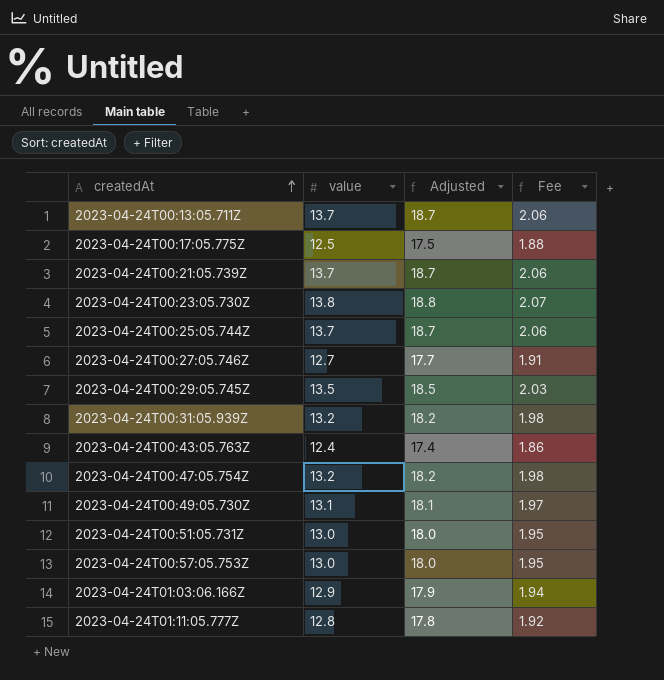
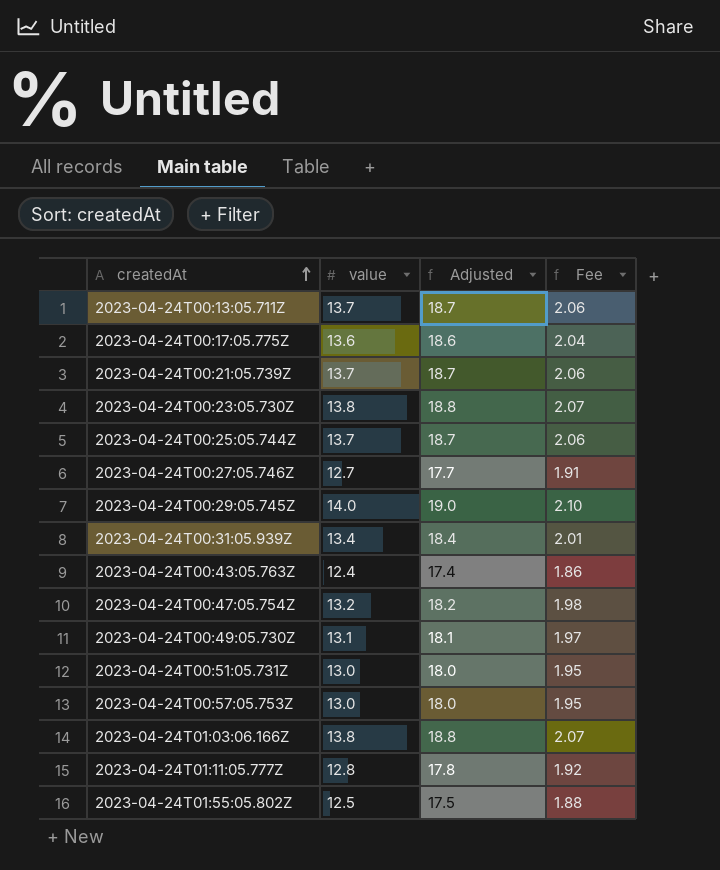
2023-04-24T00:17:05.775Z | value: 12.5 -> 13.6
2023-04-24T00:17:05.775Z | Adjusted: 17.5 -> 18.6
2023-04-24T00:17:05.775Z | Fee: 1.88 -> 2.04
2023-04-24T00:29:05.745Z | value: 13.5 -> 14.0
2023-04-24T00:29:05.745Z | Adjusted: 18.5 -> 19.0
2023-04-24T00:29:05.745Z | Fee: 2.03 -> 2.10
2023-04-24T00:31:05.939Z | value: 13.2 -> 13.4
2023-04-24T00:31:05.939Z | Adjusted: 18.2 -> 18.4
2023-04-24T00:31:05.939Z | Fee: 1.98 -> 2.01
2023-04-24T01:03:06.166Z | value: 12.9 -> 13.8
2023-04-24T01:03:06.166Z | Adjusted: 17.9 -> 18.8
2023-04-24T01:03:06.166Z | Fee: 1.94 -> 2.07
row 2023-04-24T01:55:05.802Z: none -> 12.5 | 17.5 | 1.88

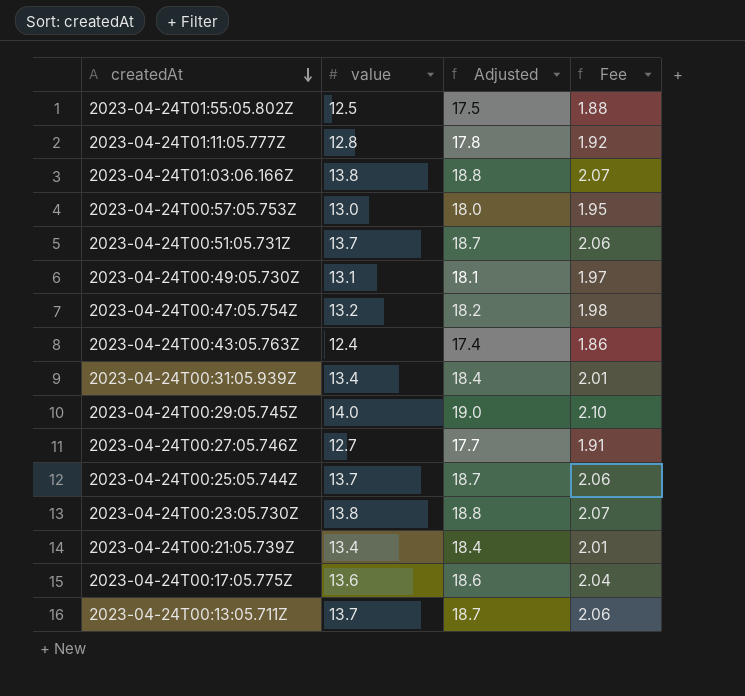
row order: createdAt ascending -> createdAt descending
2023-04-24T00:51:05.731Z | value: 13.0 -> 13.7
2023-04-24T00:51:05.731Z | Adjusted: 18.0 -> 18.7
2023-04-24T00:51:05.731Z | Fee: 1.95 -> 2.06
2023-04-24T00:21:05.739Z | value: 13.7 -> 13.4
2023-04-24T00:21:05.739Z | Adjusted: 18.7 -> 18.4
2023-04-24T00:21:05.739Z | Fee: 2.06 -> 2.01

